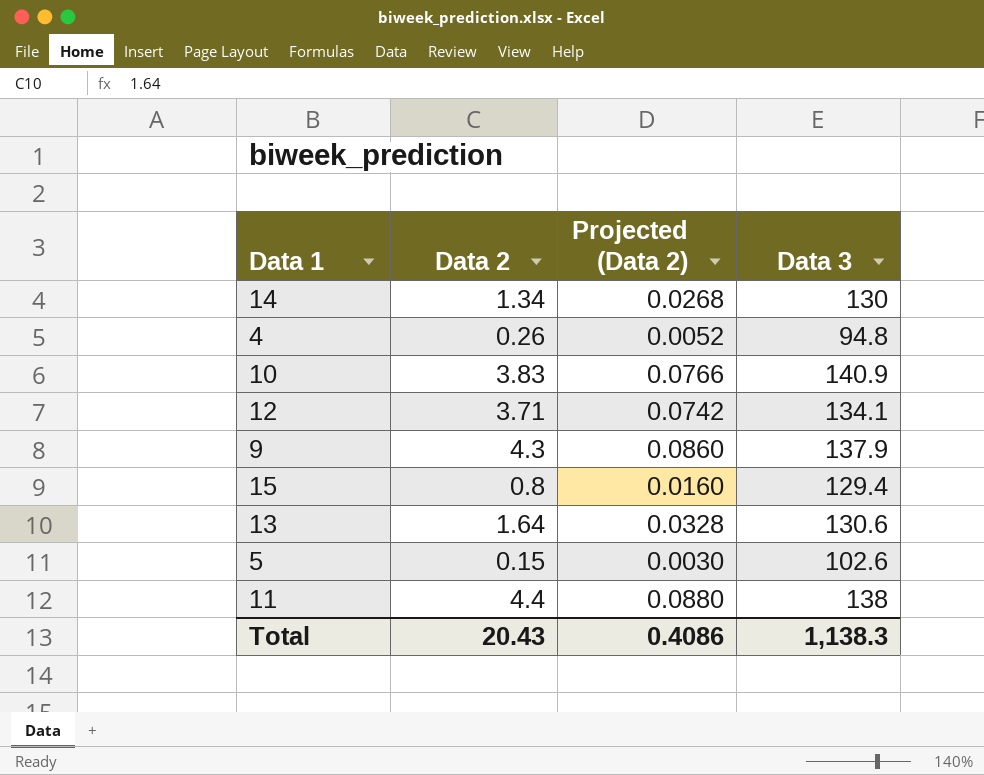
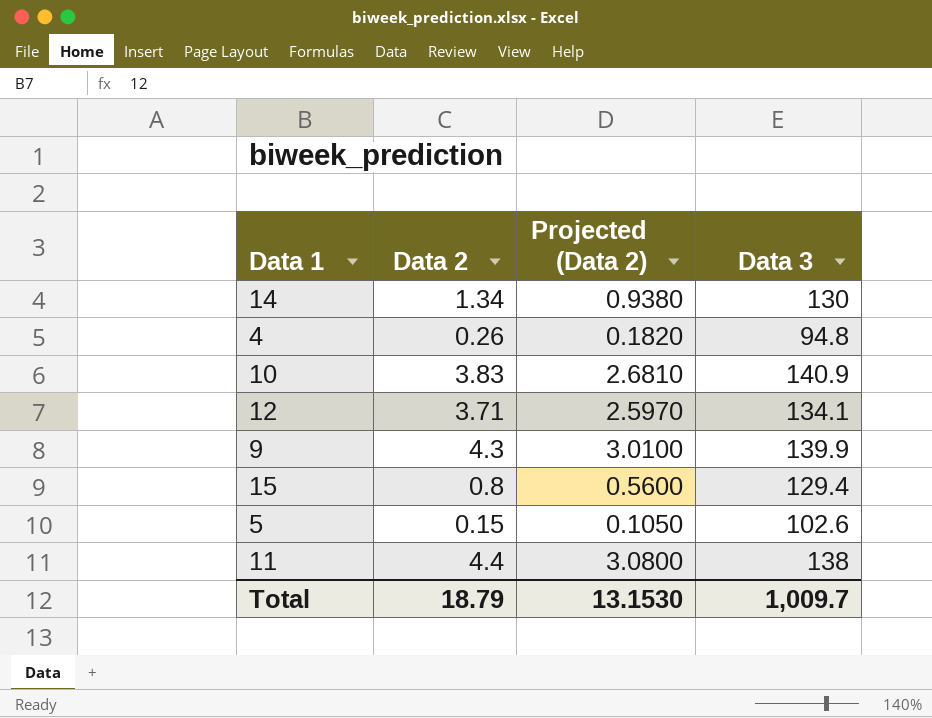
column Projected (Data 2) | formula: [Data 2] * 0.02 -> [Data 2] * 0.7
row 13: 1.64 | 0.0328 | 130.6 -> none
9 | Data 3: 137.9 -> 139.9
Total | Data 2: 20.43 -> 18.79
Total | Projected (Data 2): 0.4086 -> 13.1530
Total | Data 3: 1,138.3 -> 1,009.7

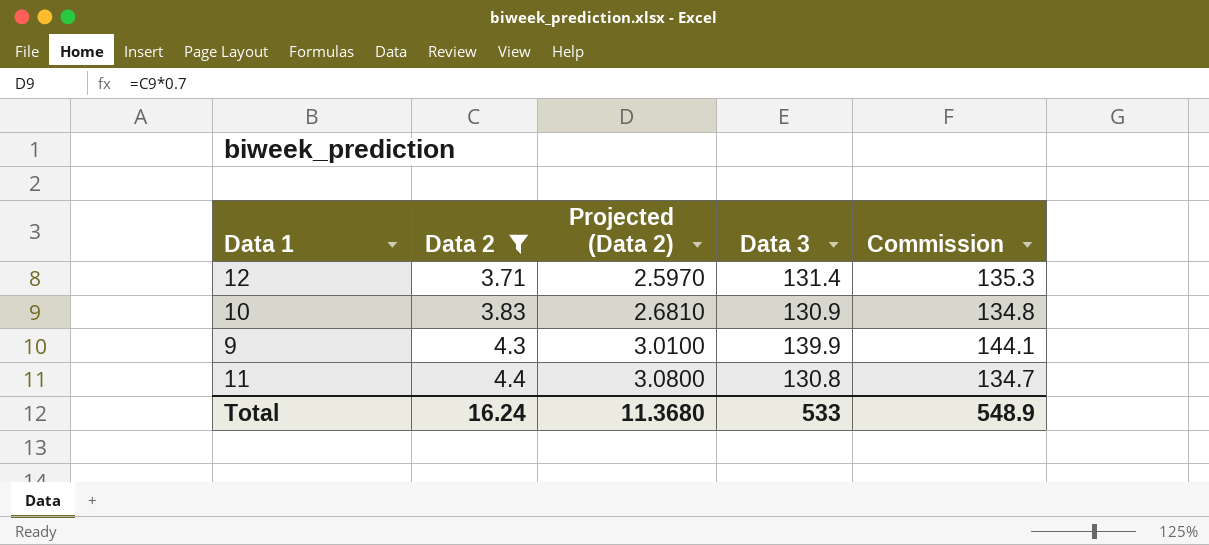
filter: none -> Data 2 >= 3.71
row order: none -> Data 2 ascending
column Commission | formula: none -> [Data 3] * 1.03
12 | Data 3: 134.1 -> 131.4
10 | Data 3: 140.9 -> 130.9
11 | Data 3: 138 -> 130.8
Total | Data 2: 18.79 -> 16.24
Total | Projected (Data 2): 13.1530 -> 11.3680
Total | Data 3: 1,009.7 -> 533

